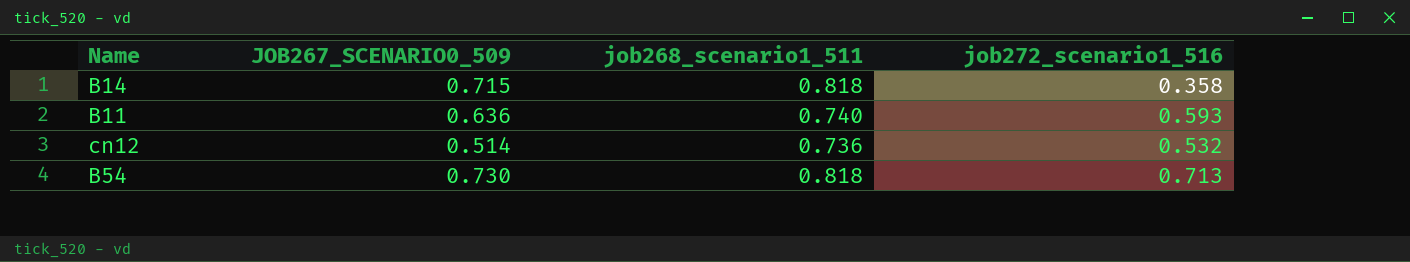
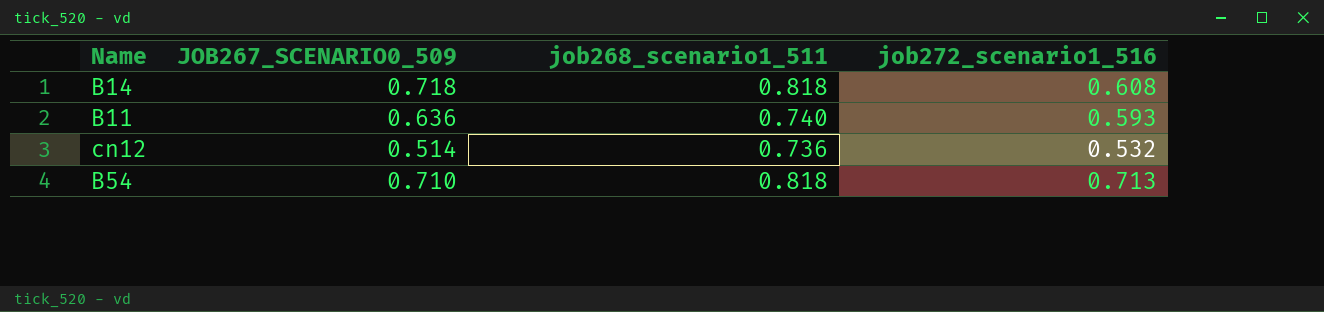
B14 | JOB267_SCENARIO0_509: 0.715 -> 0.718
B14 | job272_scenario1_516: 0.358 -> 0.608
B54 | JOB267_SCENARIO0_509: 0.730 -> 0.710

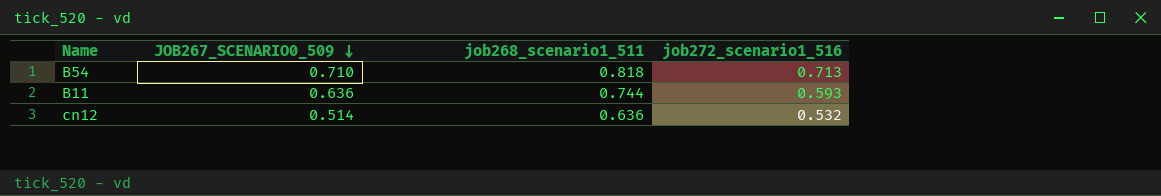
row order: none -> JOB267_SCENARIO0_509 descending
row B14: 0.718 | 0.818 | 0.608 -> none
B11 | job268_scenario1_511: 0.740 -> 0.744
cn12 | job268_scenario1_511: 0.736 -> 0.636

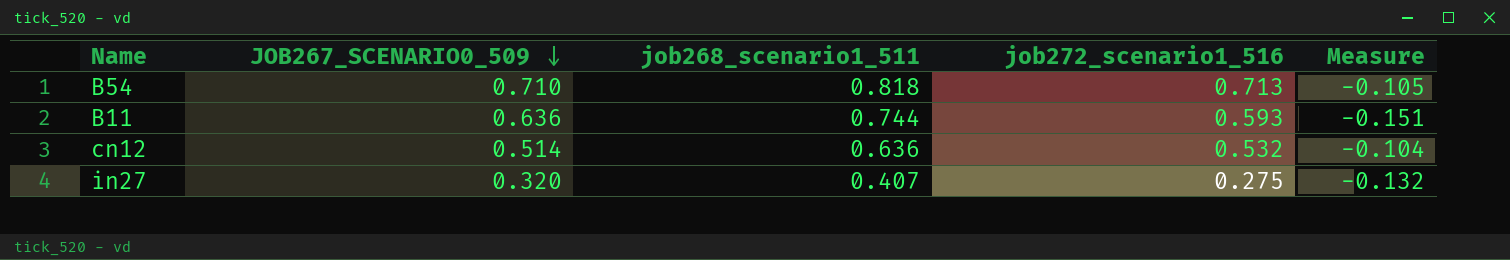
column Measure | formula: none -> [job272_scenario1_516] - [job268_scenario1_511]
row in27: none -> 0.320 | 0.407 | 0.275 | -0.132

